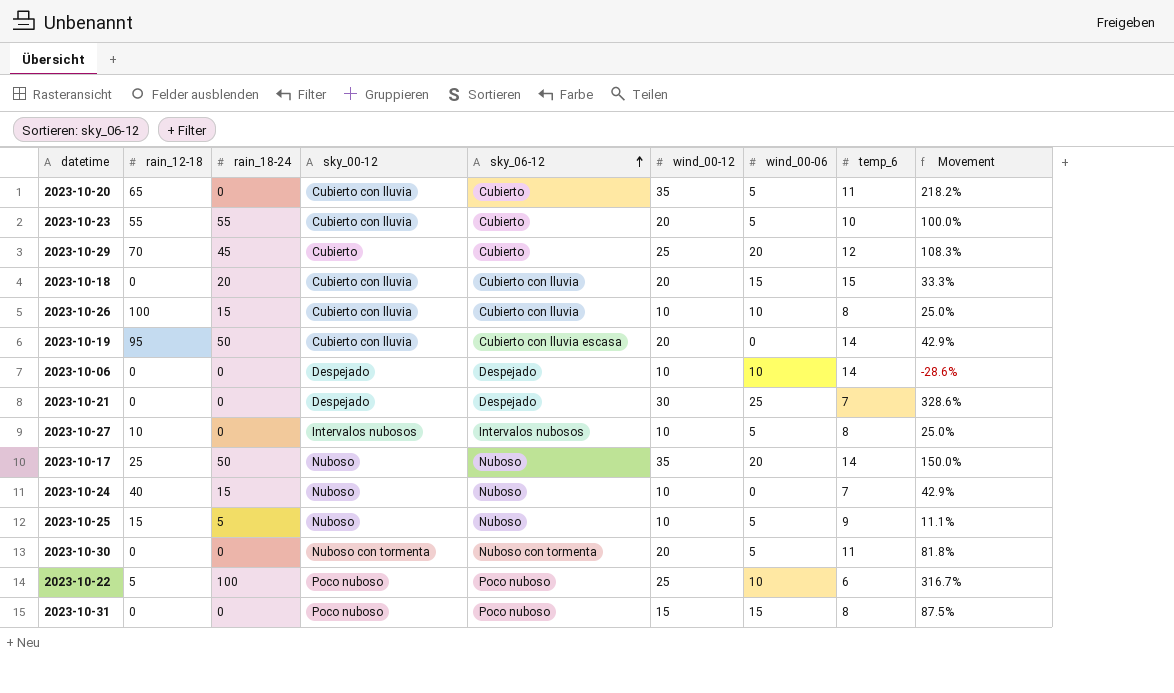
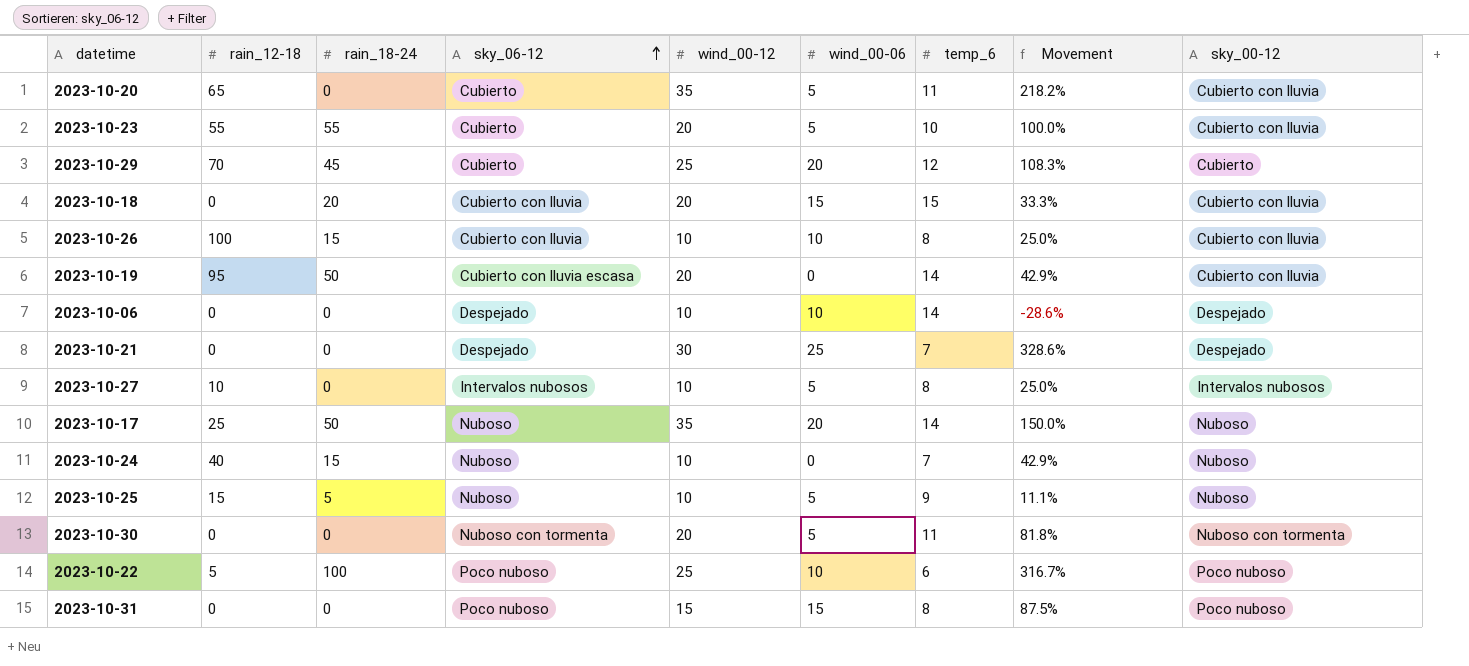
column sky_00-12 | position: 4 -> 9

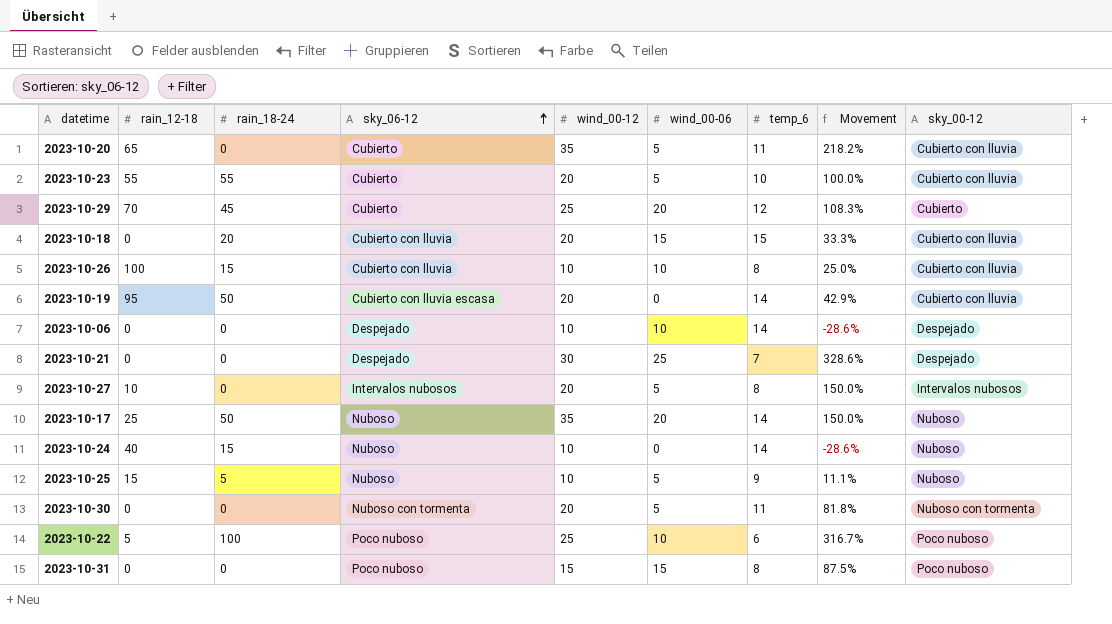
2023-10-27 | wind_00-12: 10 -> 20
2023-10-27 | Movement: 25.0% -> 150.0%
2023-10-24 | temp_6: 7 -> 14
2023-10-24 | Movement: 42.9% -> -28.6%

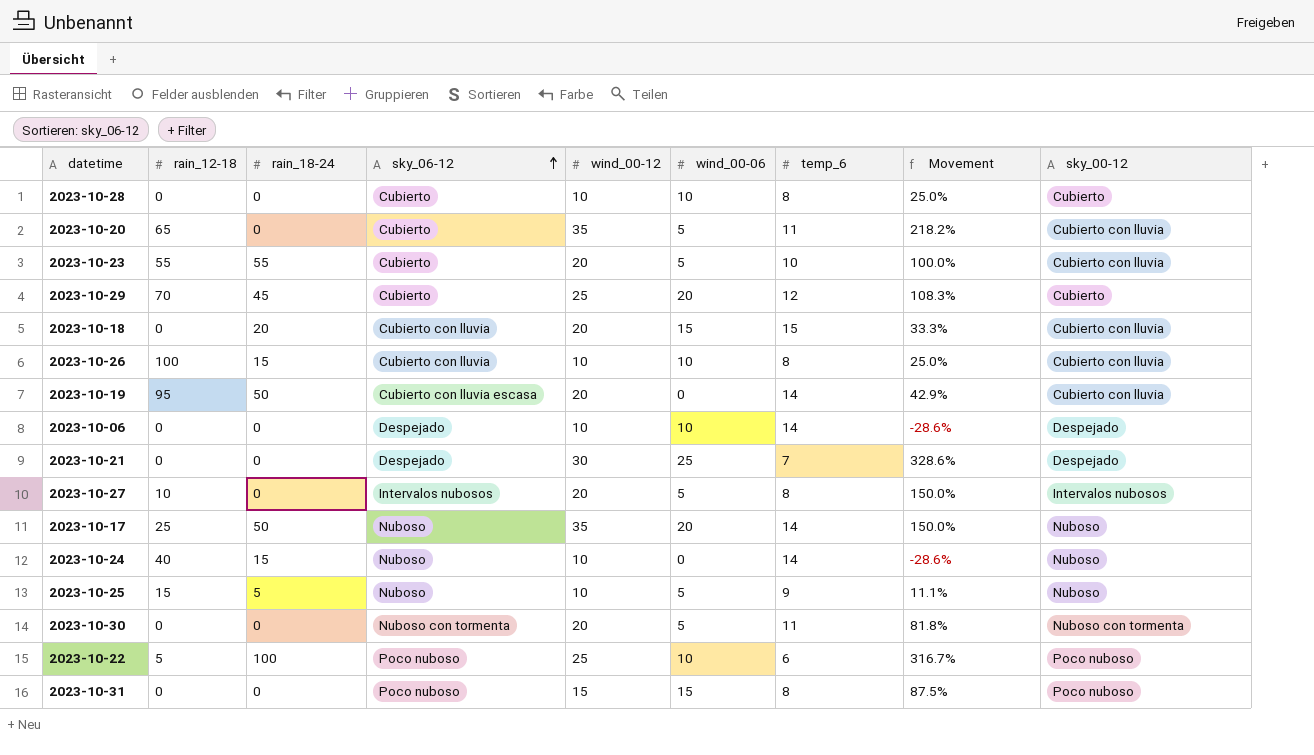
row 2023-10-28: none -> 0 | 0 | Cubierto | 10 | 10 | 8 | 25.0% | Cubierto

